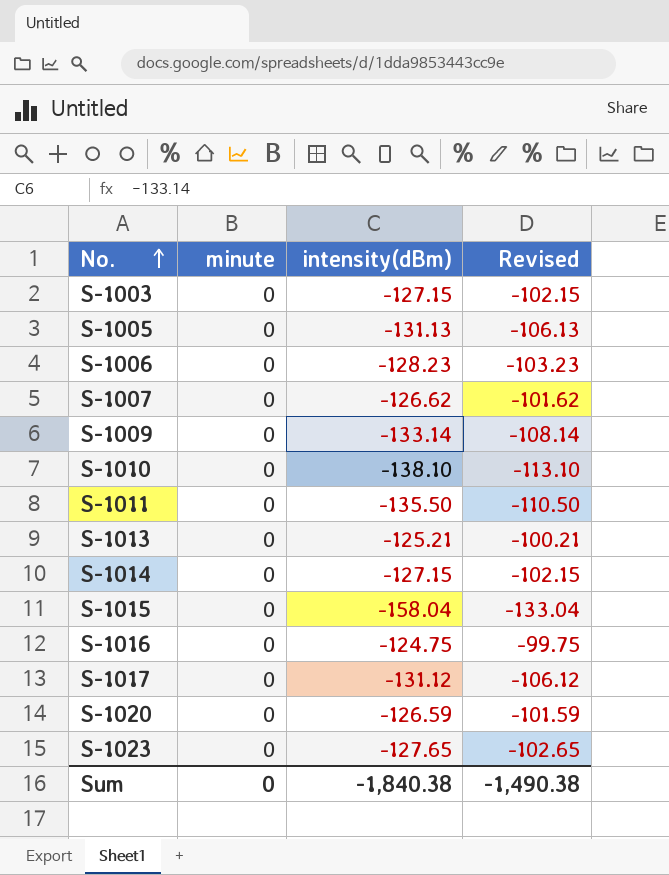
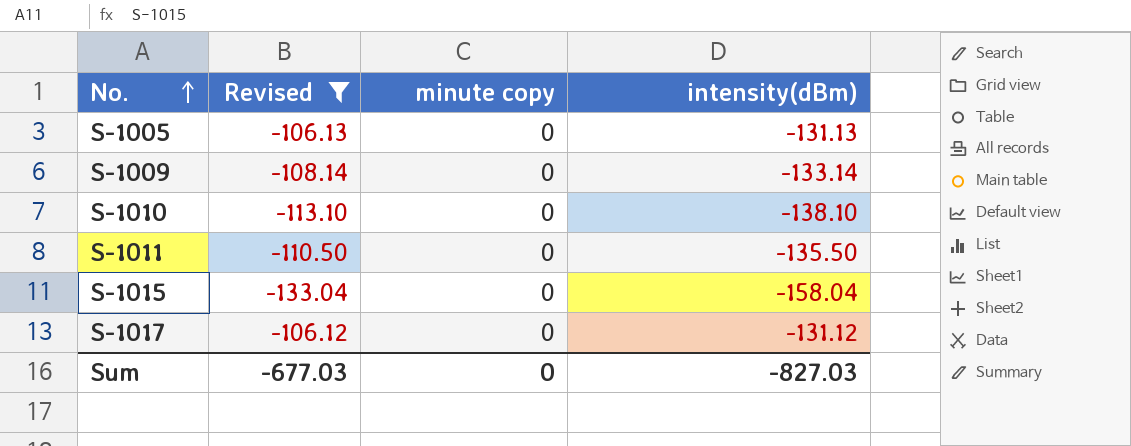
filter: none -> Revised <= -106.12
column Revised | position: 4 -> 2
column name: minute -> minute copy
Sum | Revised: -1,490.38 -> -677.03
Sum | intensity(dBm): -1,840.38 -> -827.03

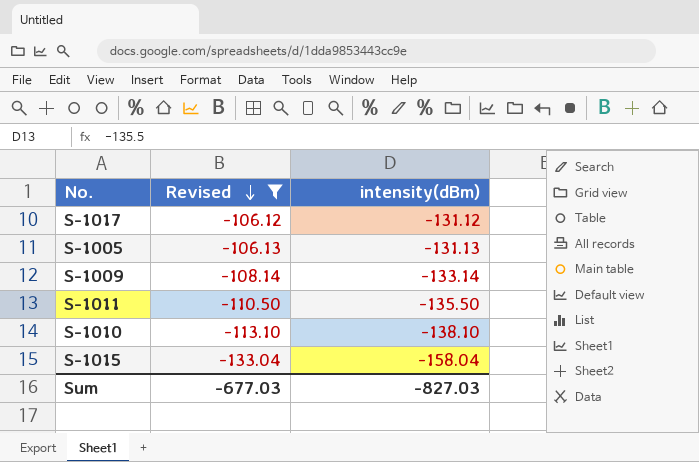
row order: No. ascending -> Revised descending
column minute copy | position: 3 -> none

